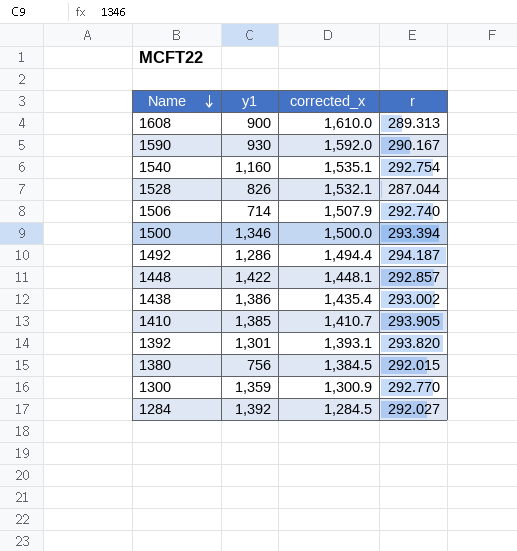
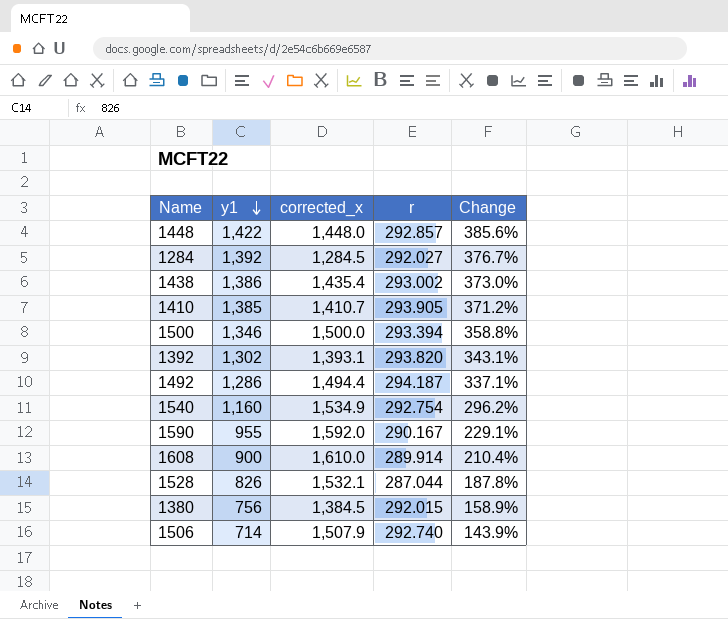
row order: Name descending -> y1 descending
column Change | formula: none -> ([y1] - [r]) / [r]
row 1300: 1,359 | 1,300.9 | 292.770 -> none
1448 | corrected_x: 1,448.1 -> 1,448.0
1392 | y1: 1,301 -> 1,302
1540 | corrected_x: 1,535.1 -> 1,534.9
1590 | y1: 930 -> 955
1608 | r: 289.313 -> 289.914

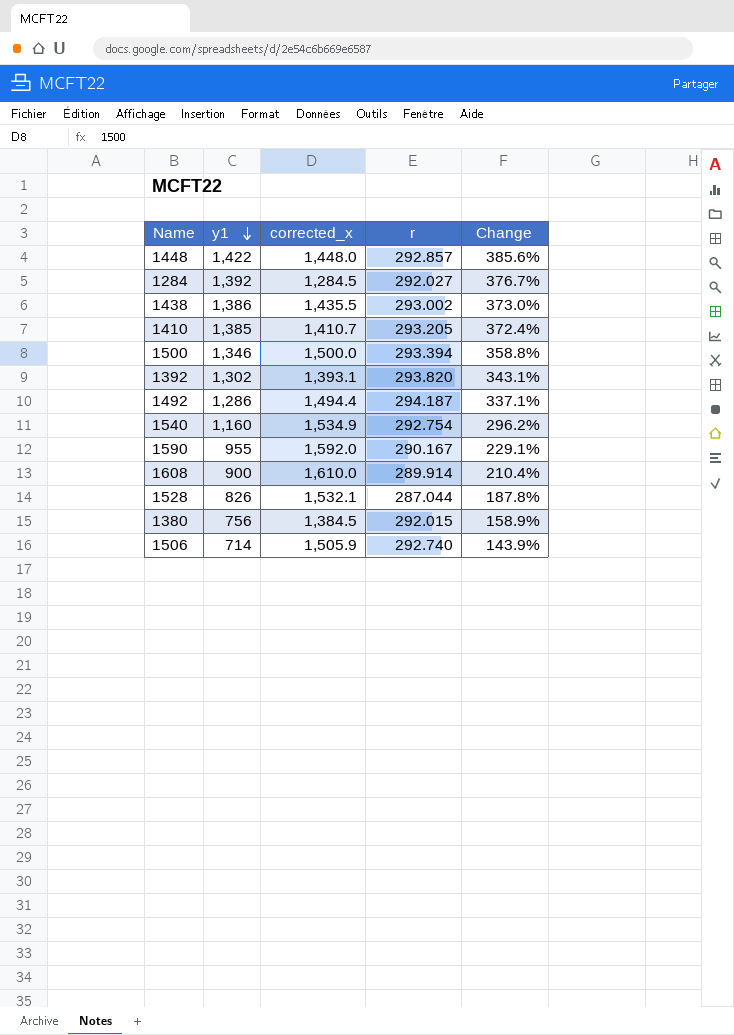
1438 | corrected_x: 1,435.4 -> 1,435.5
1410 | r: 293.905 -> 293.205
1410 | Change: 371.2% -> 372.4%
1506 | corrected_x: 1,507.9 -> 1,505.9

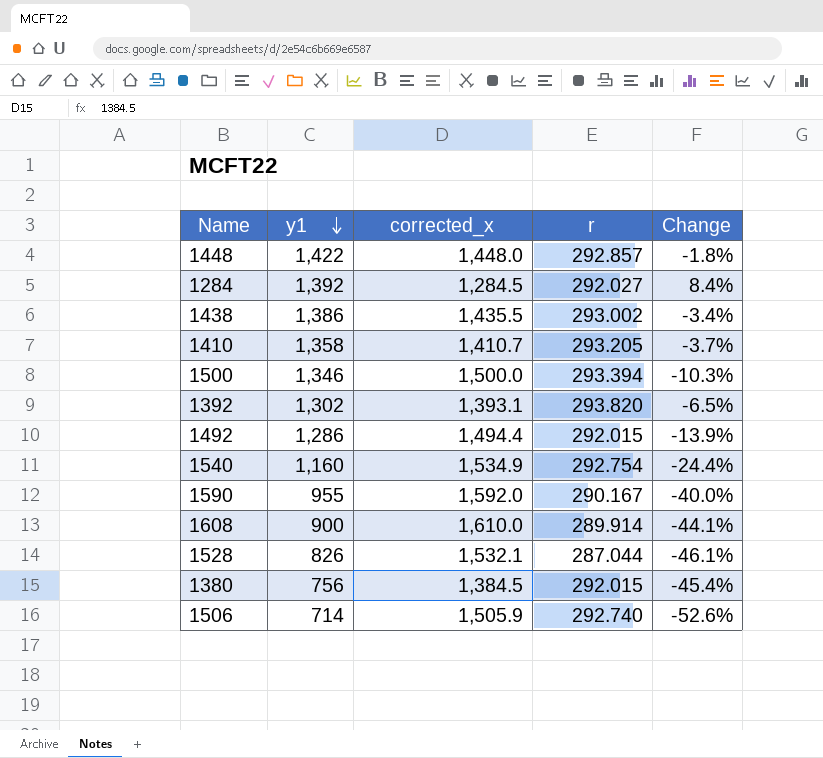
column Change | formula: ([y1] - [r]) / [r] -> ([y1] - [corrected_x]) / [corrected_x]
1410 | y1: 1,385 -> 1,358
1492 | r: 294.187 -> 292.015

